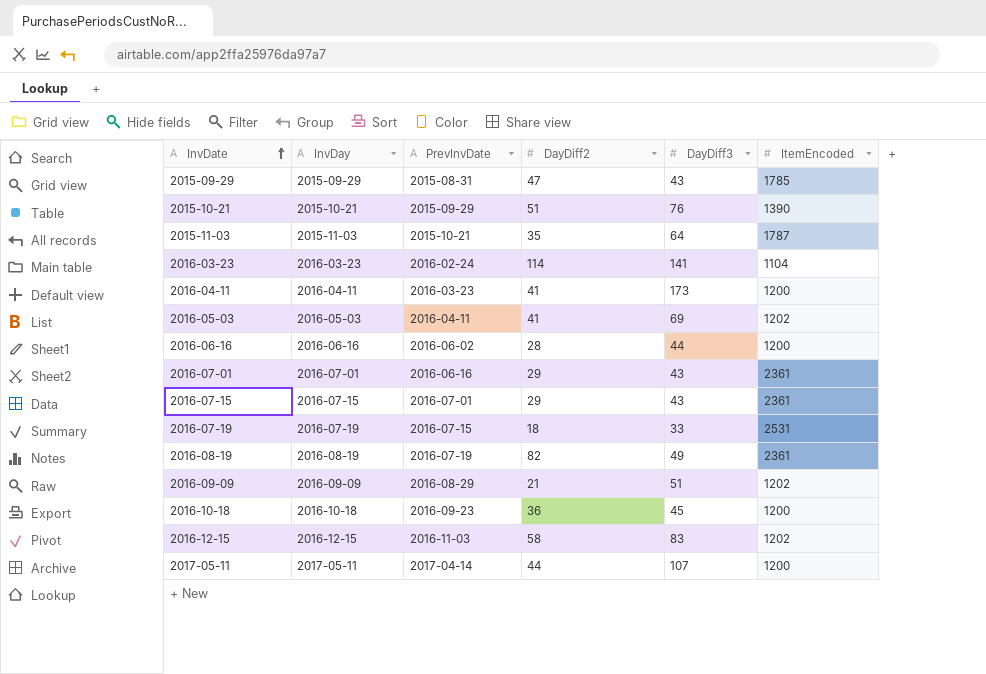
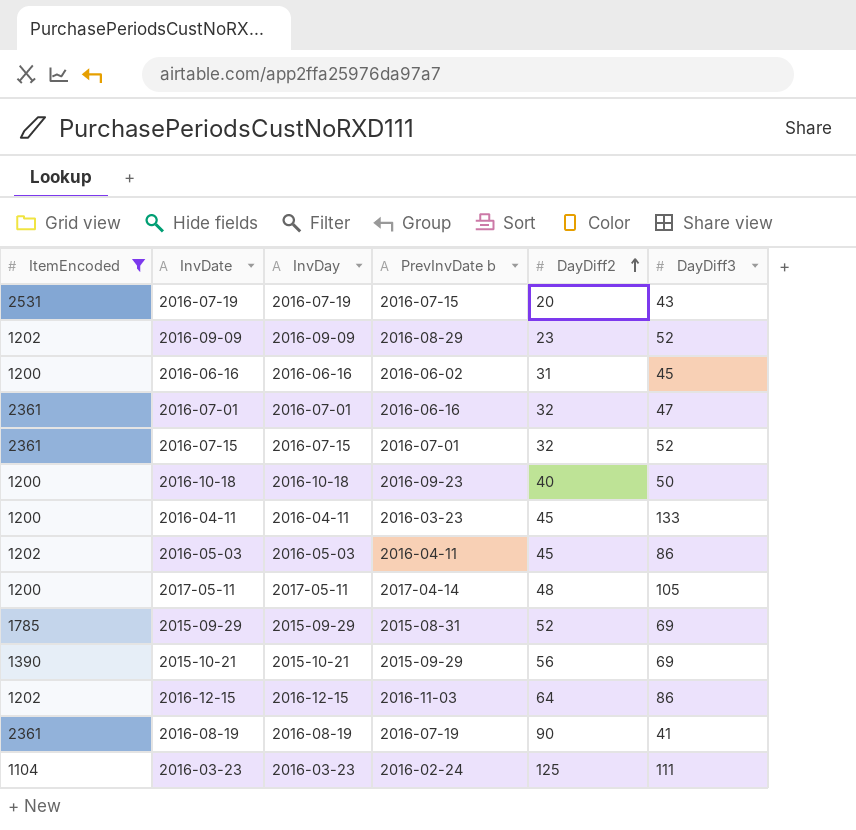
filter: none -> ItemEncoded != 1787
row order: InvDate ascending -> DayDiff2 ascending
column ItemEncoded | position: 6 -> 1
column name: PrevInvDate -> PrevInvDate b
2016-07-19 | DayDiff2: 18 -> 20
2016-07-19 | DayDiff3: 33 -> 43
2016-09-09 | DayDiff2: 21 -> 23
2016-09-09 | DayDiff3: 51 -> 52
2016-06-16 | DayDiff2: 28 -> 31
2016-06-16 | DayDiff3: 44 -> 45
2016-07-01 | DayDiff2: 29 -> 32
2016-07-01 | DayDiff3: 43 -> 47
2016-07-15 | DayDiff2: 29 -> 32
2016-07-15 | DayDiff3: 43 -> 52
2016-10-18 | DayDiff2: 36 -> 40
2016-10-18 | DayDiff3: 45 -> 50
2016-04-11 | DayDiff2: 41 -> 45
2016-04-11 | DayDiff3: 173 -> 133
2016-05-03 | DayDiff2: 41 -> 45
2016-05-03 | DayDiff3: 69 -> 86
2017-05-11 | DayDiff2: 44 -> 48
2017-05-11 | DayDiff3: 107 -> 105
2015-09-29 | DayDiff2: 47 -> 52
2015-09-29 | DayDiff3: 43 -> 69
2015-10-21 | DayDiff2: 51 -> 56
2015-10-21 | DayDiff3: 76 -> 69
2016-12-15 | DayDiff2: 58 -> 64
2016-12-15 | DayDiff3: 83 -> 86
2016-08-19 | DayDiff2: 82 -> 90
2016-08-19 | DayDiff3: 49 -> 41
2016-03-23 | DayDiff2: 114 -> 125
2016-03-23 | DayDiff3: 141 -> 111

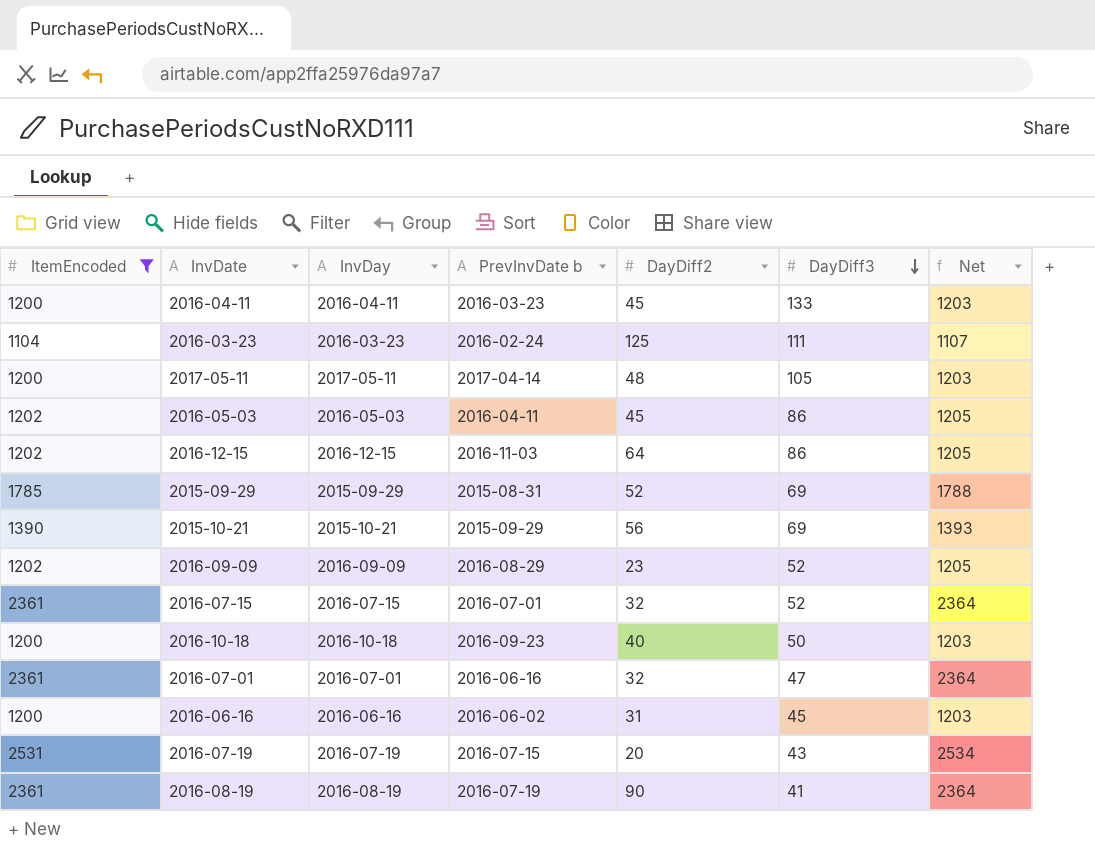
row order: DayDiff2 ascending -> DayDiff3 descending
column Net | formula: none -> [ItemEncoded] + 3

